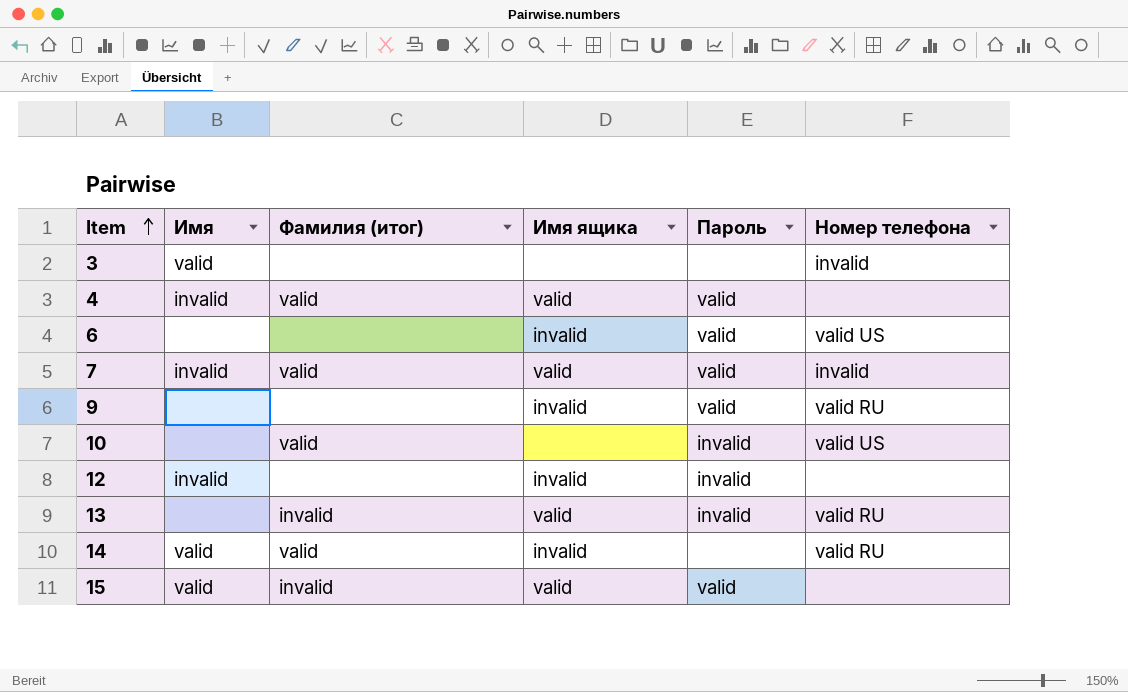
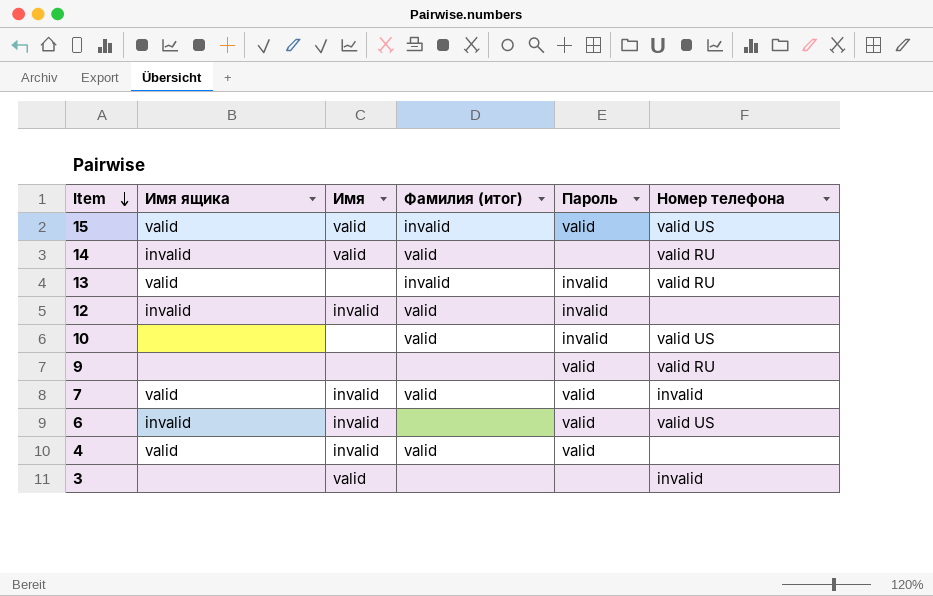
row order: Item ascending -> Item descending
column Имя ящика | position: 4 -> 2
15 | Номер телефона: none -> valid US
12 | Фамилия (итог): none -> valid
9 | Имя ящика: invalid -> none
6 | Имя: none -> invalid

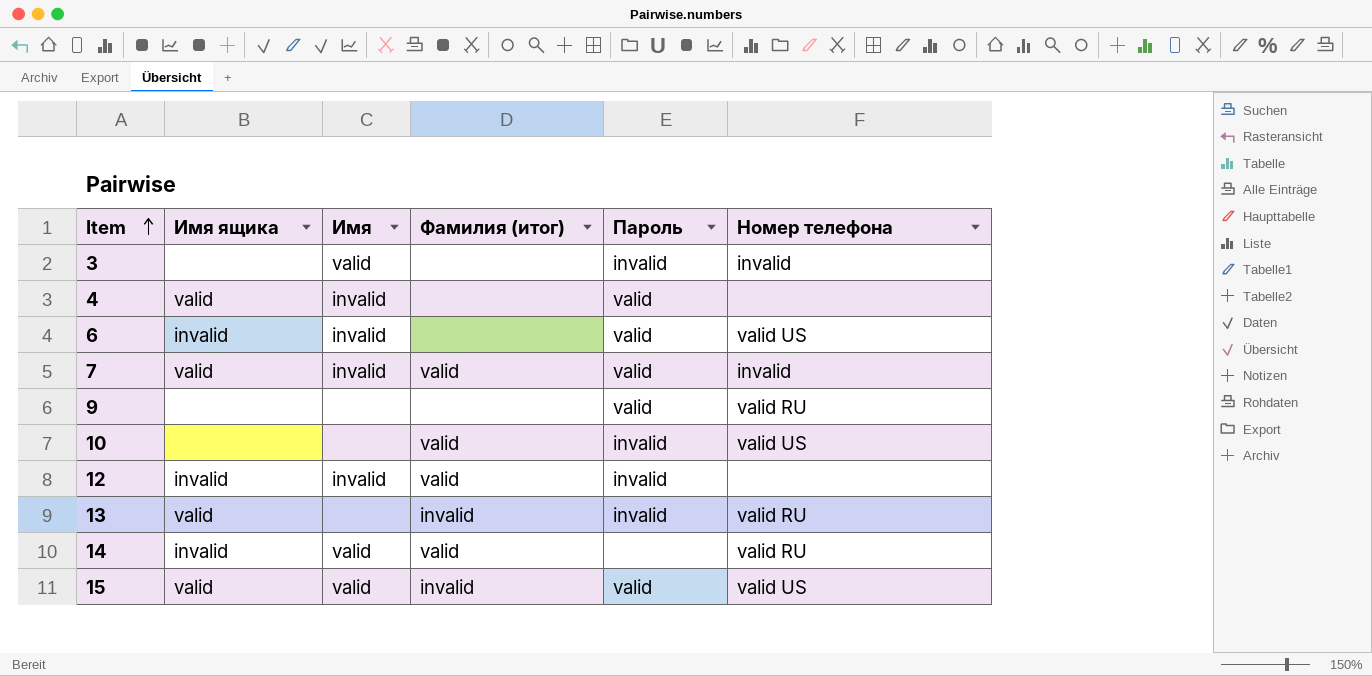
row order: Item descending -> Item ascending
3 | Пароль: none -> invalid
4 | Фамилия (итог): valid -> none

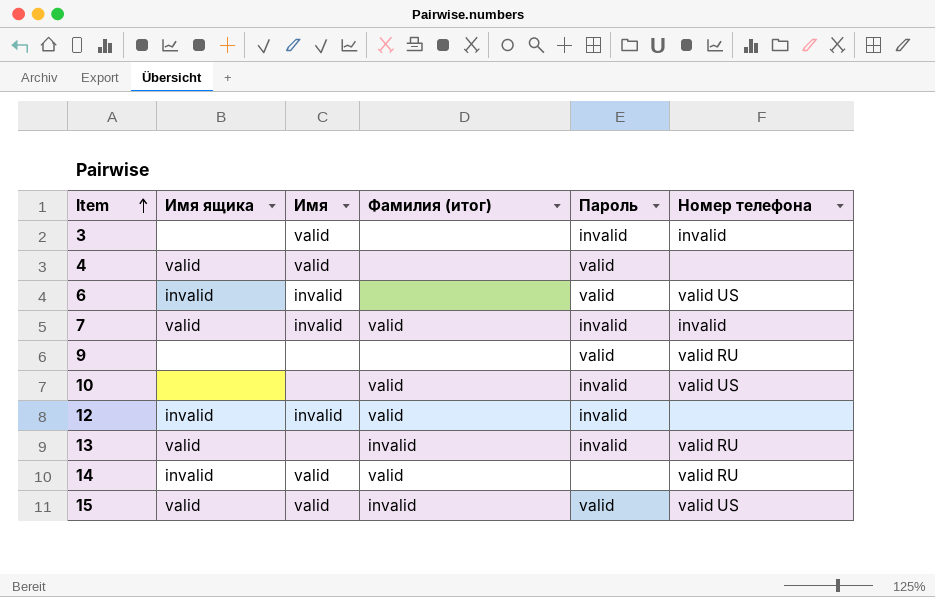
4 | Имя: invalid -> valid
7 | Пароль: valid -> invalid

